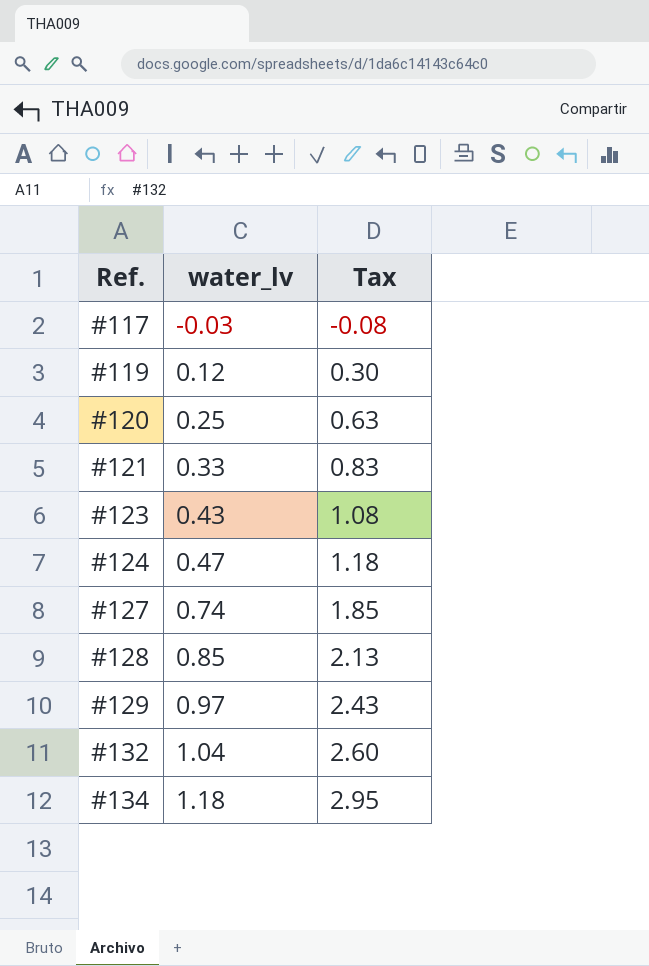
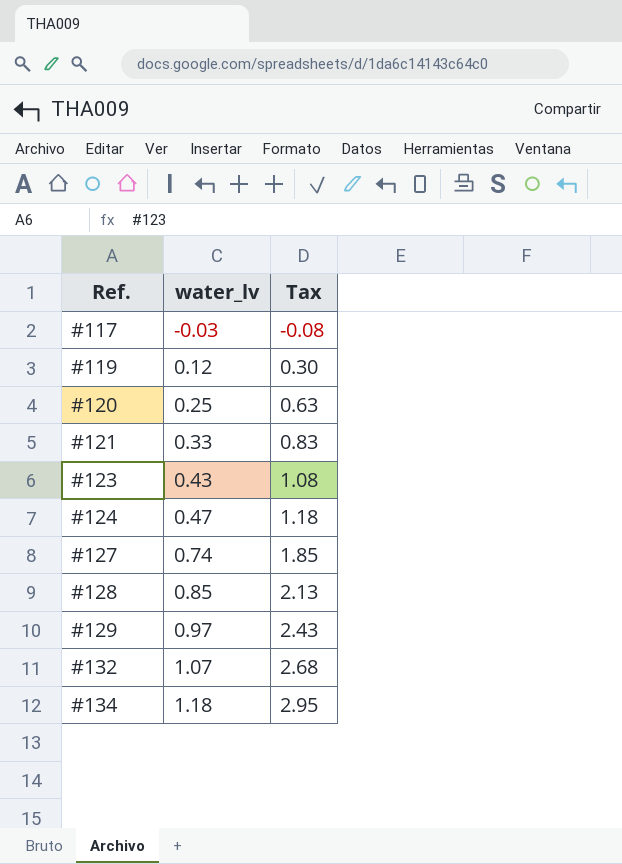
#132 | water_lv: 1.04 -> 1.07
#132 | Tax: 2.60 -> 2.68

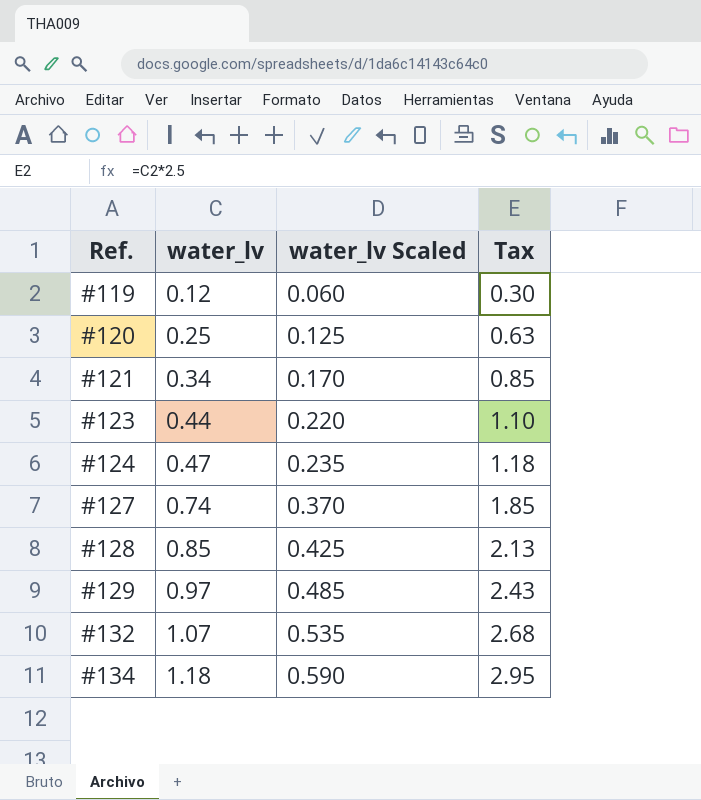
column water_lv Scaled | formula: none -> [water_lv] * 0.5
row #117: -0.03 | -0.08 -> none
#121 | water_lv: 0.33 -> 0.34
#121 | Tax: 0.83 -> 0.85
#123 | water_lv: 0.43 -> 0.44
#123 | Tax: 1.08 -> 1.10

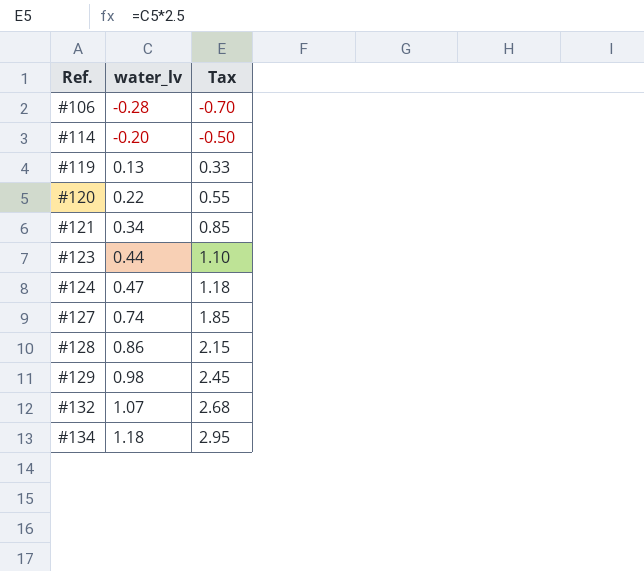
column water_lv Scaled | formula: [water_lv] * 0.5 -> none
row #106: none -> -0.28 | -0.70
row #114: none -> -0.20 | -0.50
#119 | water_lv: 0.12 -> 0.13
#119 | Tax: 0.30 -> 0.33
#120 | water_lv: 0.25 -> 0.22
#120 | Tax: 0.63 -> 0.55
#128 | water_lv: 0.85 -> 0.86
#128 | Tax: 2.13 -> 2.15
#129 | water_lv: 0.97 -> 0.98
#129 | Tax: 2.43 -> 2.45

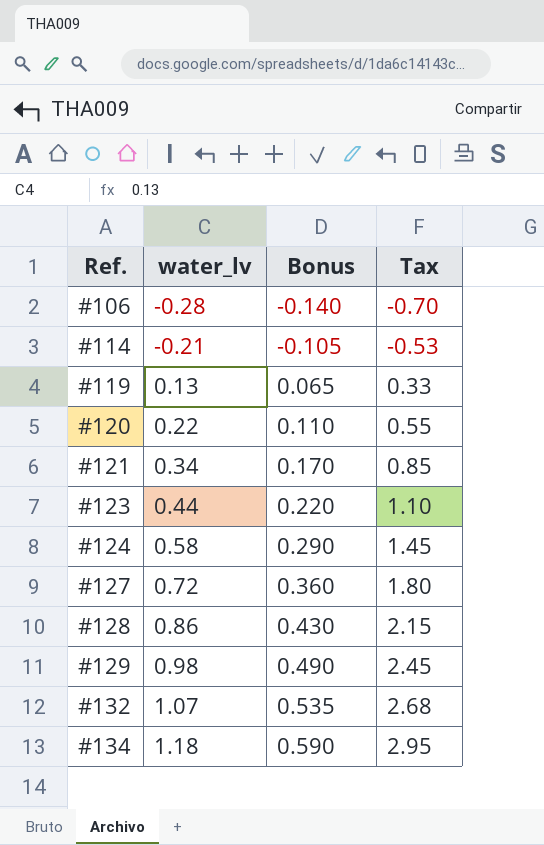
column Bonus | formula: none -> [water_lv] * 0.5
#114 | water_lv: -0.20 -> -0.21
#114 | Tax: -0.50 -> -0.53
#124 | water_lv: 0.47 -> 0.58
#124 | Tax: 1.18 -> 1.45
#127 | water_lv: 0.74 -> 0.72
#127 | Tax: 1.85 -> 1.80

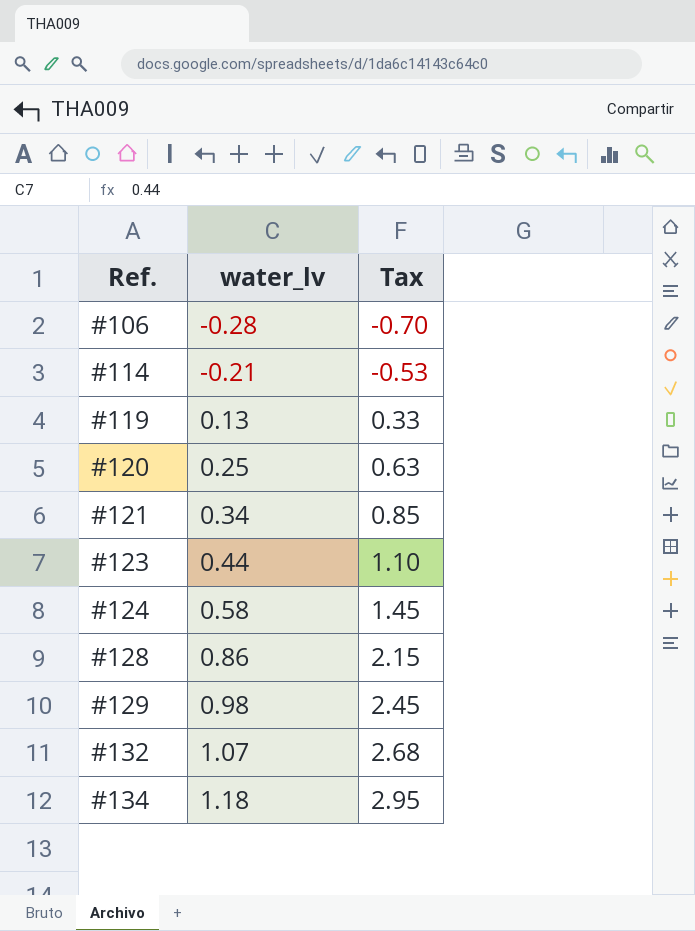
column Bonus | formula: [water_lv] * 0.5 -> none
row #127: 0.72 | 0.360 | 1.80 -> none
#120 | water_lv: 0.22 -> 0.25
#120 | Tax: 0.55 -> 0.63

